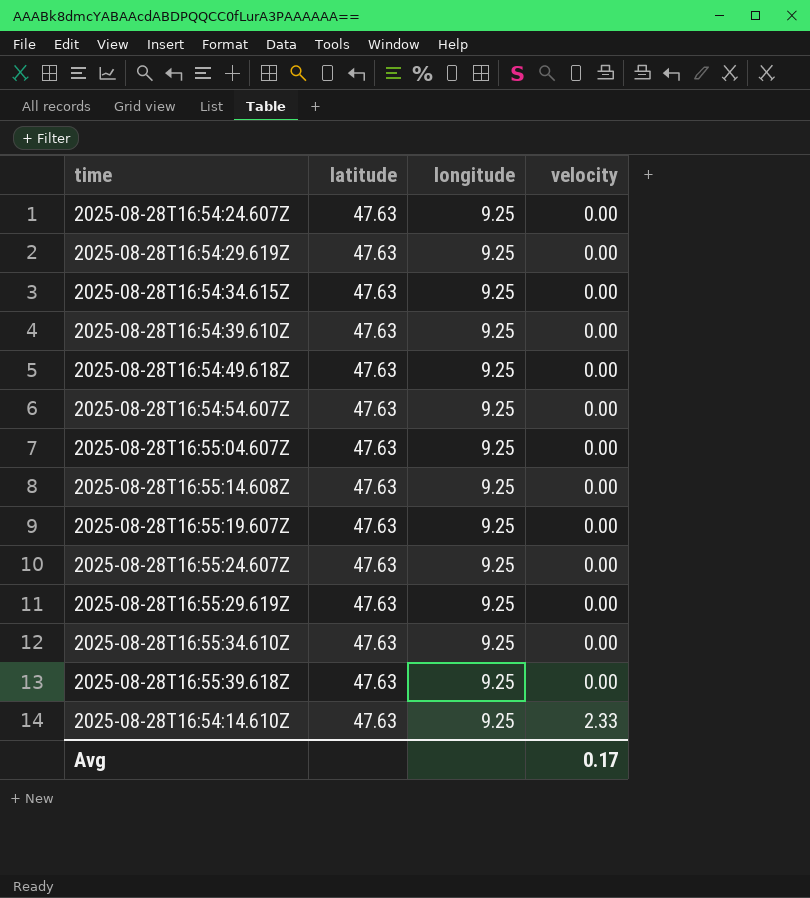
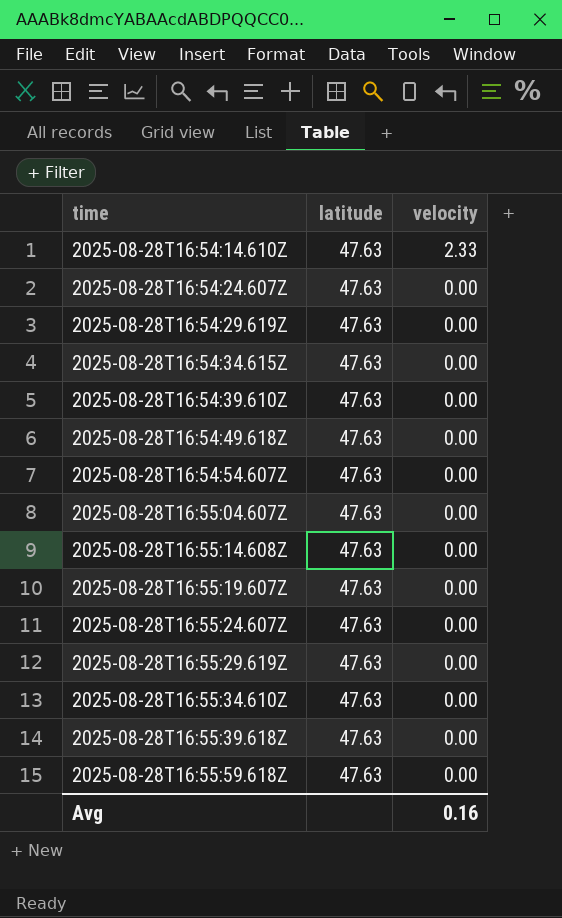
row order: velocity ascending -> time ascending
column longitude | position: 3 -> none
row 2025-08-28T16:55:59.618Z: none -> 47.63 | 0.00
Avg | velocity: 0.17 -> 0.16

